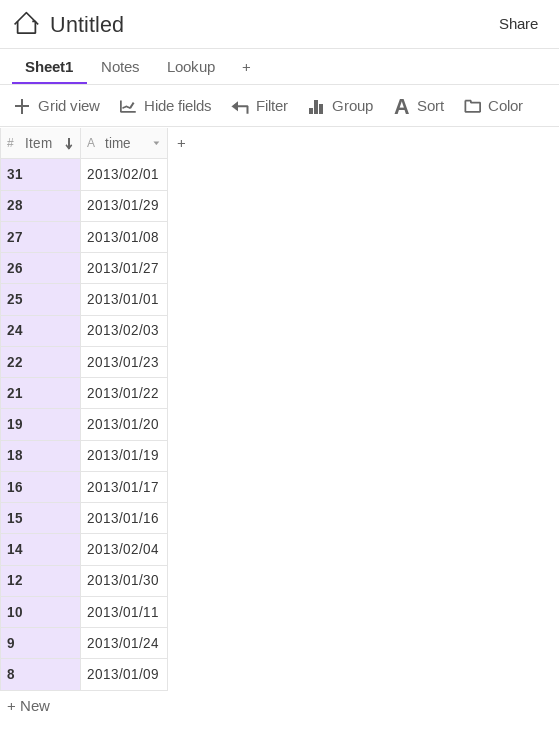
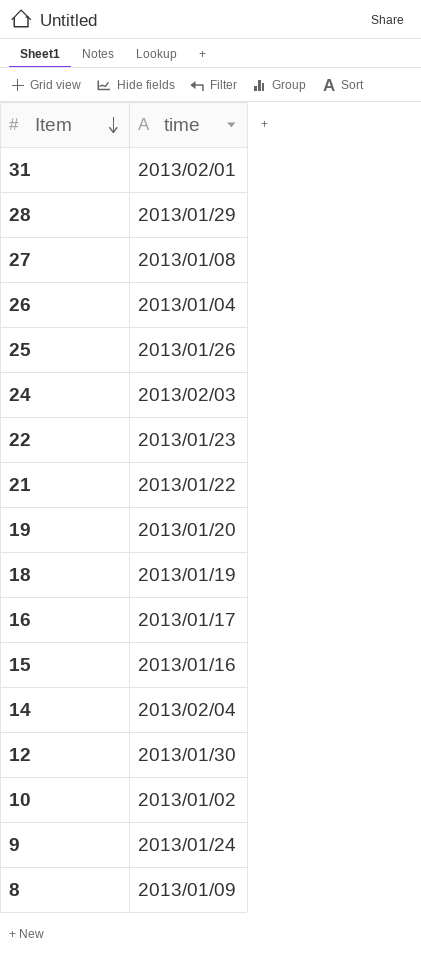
26 | time: 2013/01/27 -> 2013/01/04
25 | time: 2013/01/01 -> 2013/01/26
10 | time: 2013/01/11 -> 2013/01/02

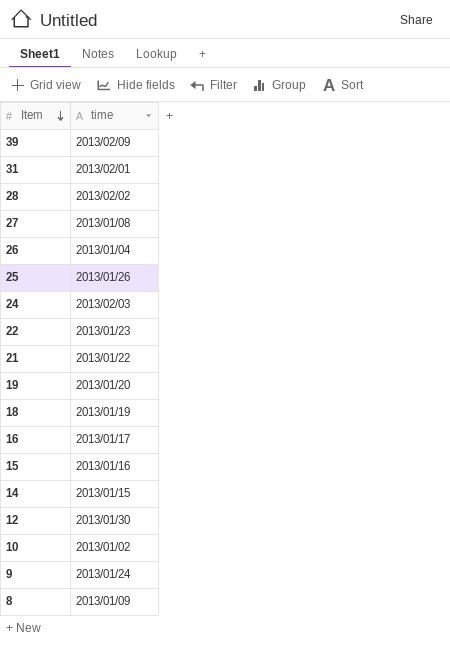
row 39: none -> 2013/02/09
28 | time: 2013/01/29 -> 2013/02/02
14 | time: 2013/02/04 -> 2013/01/15

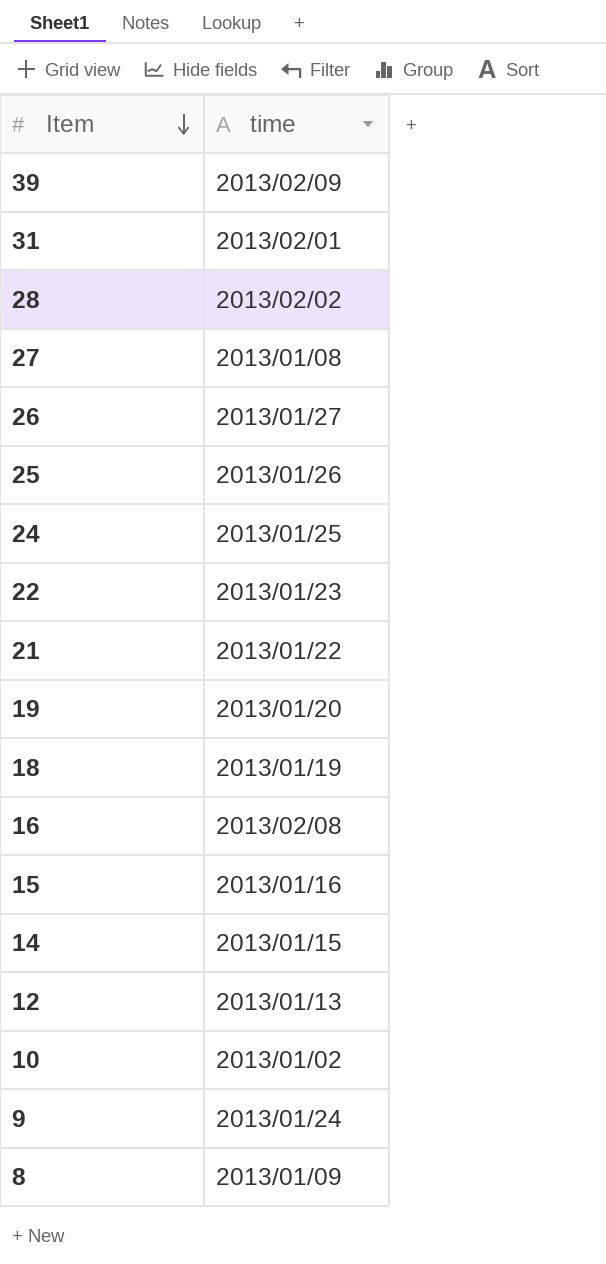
26 | time: 2013/01/04 -> 2013/01/27
24 | time: 2013/02/03 -> 2013/01/25
16 | time: 2013/01/17 -> 2013/02/08
12 | time: 2013/01/30 -> 2013/01/13

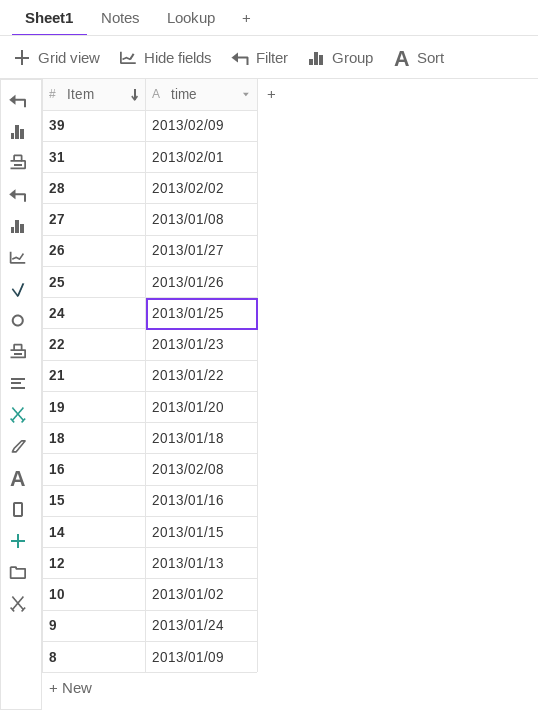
18 | time: 2013/01/19 -> 2013/01/18

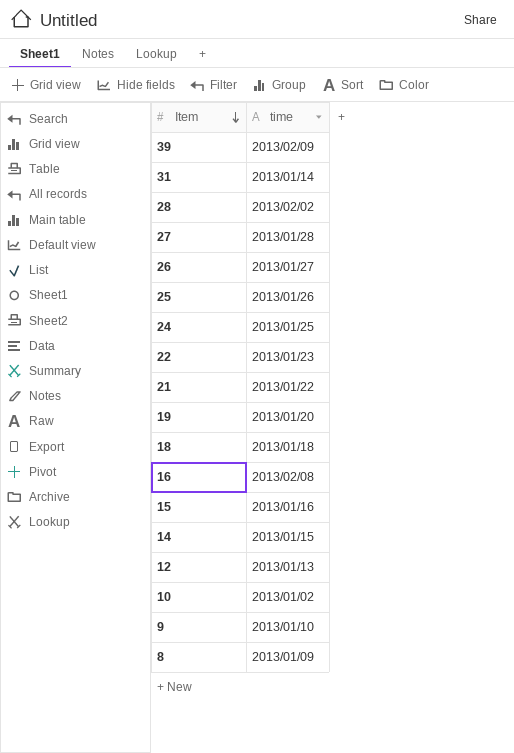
31 | time: 2013/02/01 -> 2013/01/14
27 | time: 2013/01/08 -> 2013/01/28
9 | time: 2013/01/24 -> 2013/01/10

